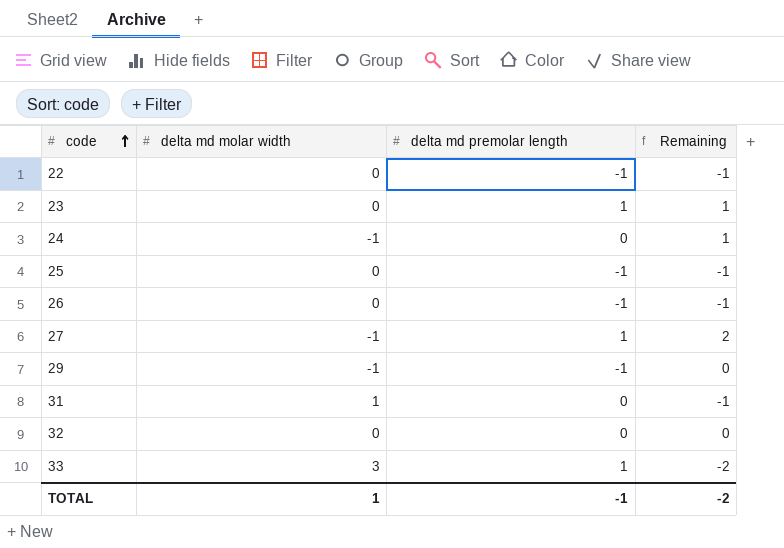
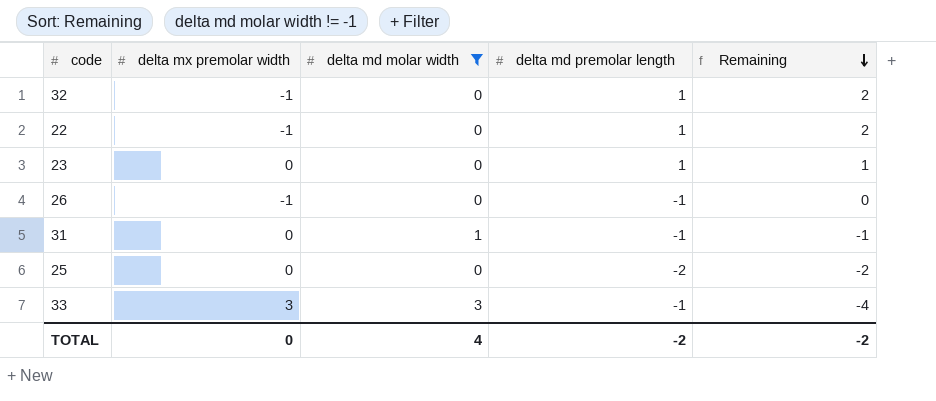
filter: none -> delta md molar width != -1
row order: code ascending -> Remaining descending
column delta mx premolar width | position: none -> 2
column Remaining | formula: [delta md premolar length] - [delta md molar width] -> [delta md premolar length] - [delta mx premolar width]
32 | delta md premolar length: 0 -> 1
22 | delta md premolar length: -1 -> 1
31 | delta md premolar length: 0 -> -1
25 | delta md premolar length: -1 -> -2
33 | delta md premolar length: 1 -> -1
TOTAL | delta md molar width: 1 -> 4
TOTAL | delta md premolar length: -1 -> -2

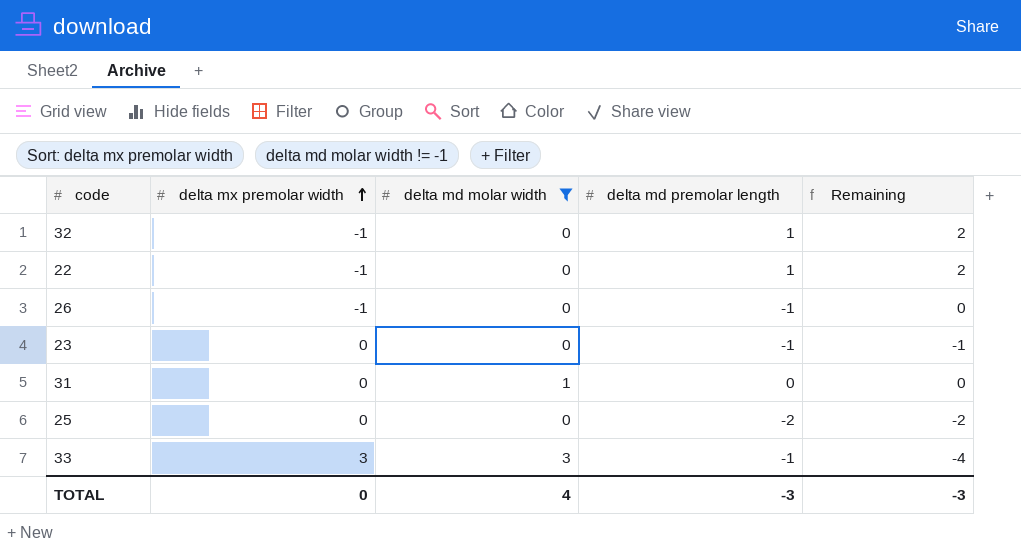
row order: Remaining descending -> delta mx premolar width ascending
23 | delta md premolar length: 1 -> -1
23 | Remaining: 1 -> -1
31 | delta md premolar length: -1 -> 0
31 | Remaining: -1 -> 0
TOTAL | delta md premolar length: -2 -> -3
TOTAL | Remaining: -2 -> -3

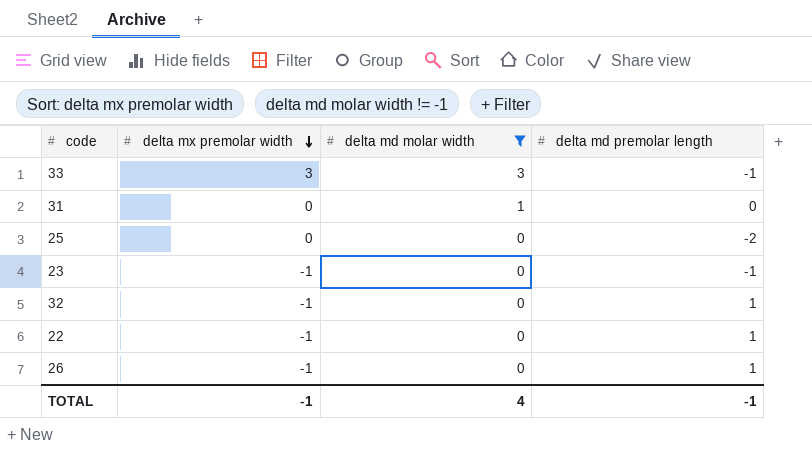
row order: delta mx premolar width ascending -> delta mx premolar width descending
column Remaining | formula: [delta md premolar length] - [delta mx premolar width] -> none
23 | delta mx premolar width: 0 -> -1
26 | delta md premolar length: -1 -> 1
TOTAL | delta mx premolar width: 0 -> -1
TOTAL | delta md premolar length: -3 -> -1

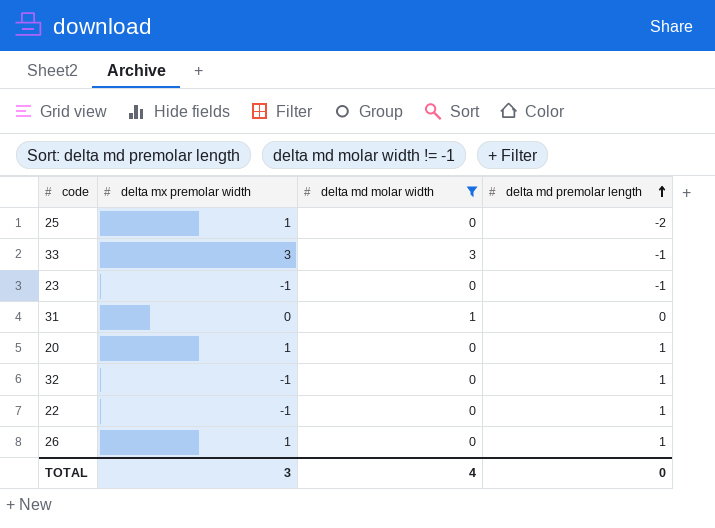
row order: delta mx premolar width descending -> delta md premolar length ascending
25 | delta mx premolar width: 0 -> 1
row 20: none -> 1 | 0 | 1
26 | delta mx premolar width: -1 -> 1
TOTAL | delta mx premolar width: -1 -> 3
TOTAL | delta md premolar length: -1 -> 0

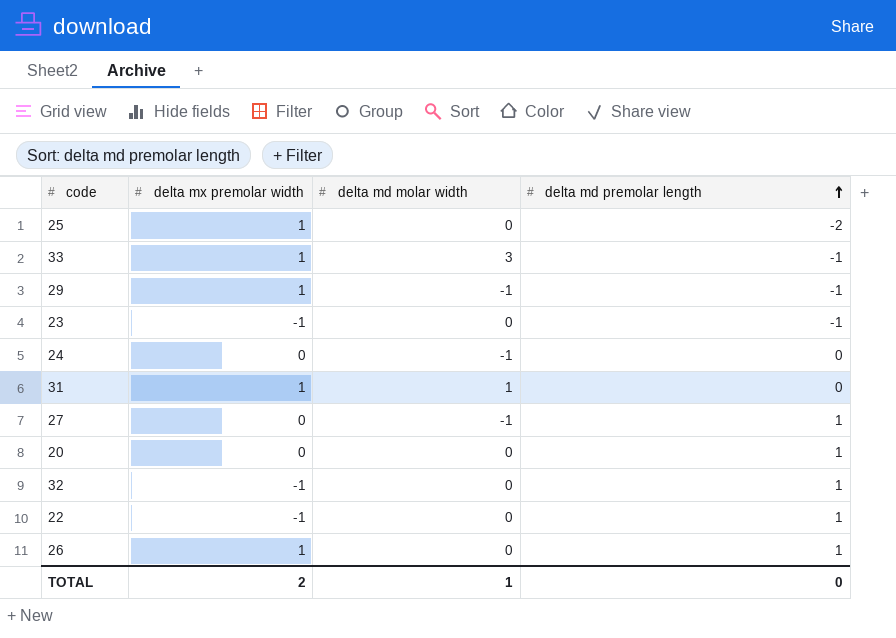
filter: delta md molar width != -1 -> none
33 | delta mx premolar width: 3 -> 1
31 | delta mx premolar width: 0 -> 1
20 | delta mx premolar width: 1 -> 0
TOTAL | delta mx premolar width: 3 -> 2
TOTAL | delta md molar width: 4 -> 1

